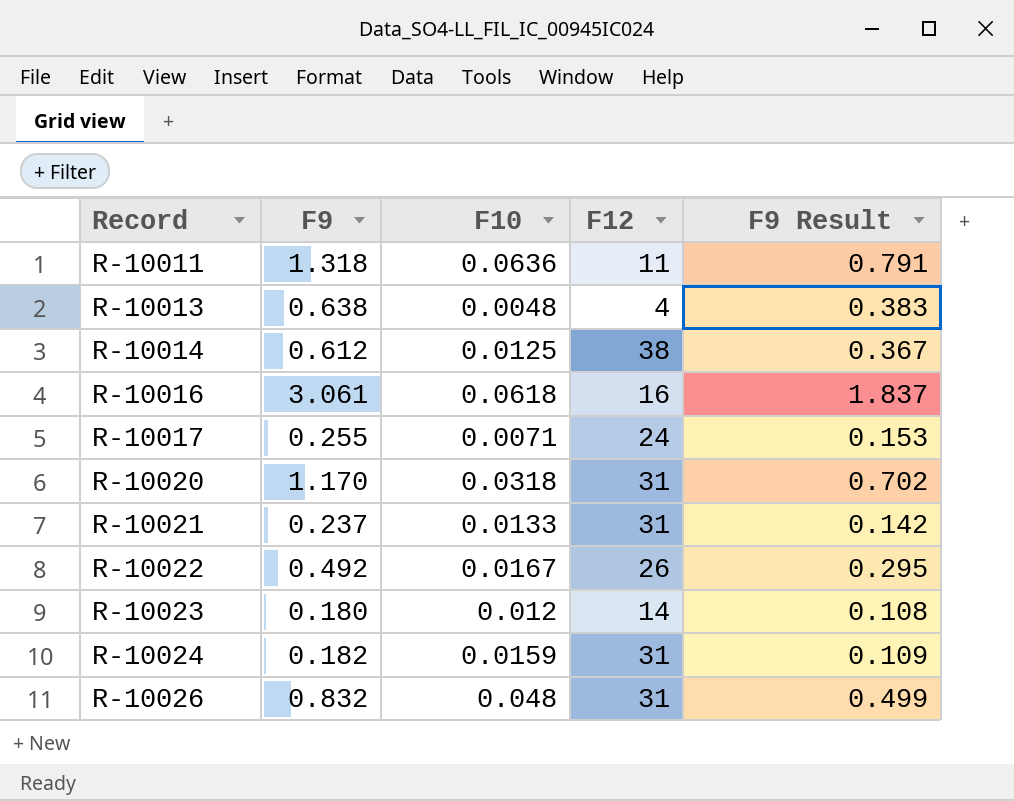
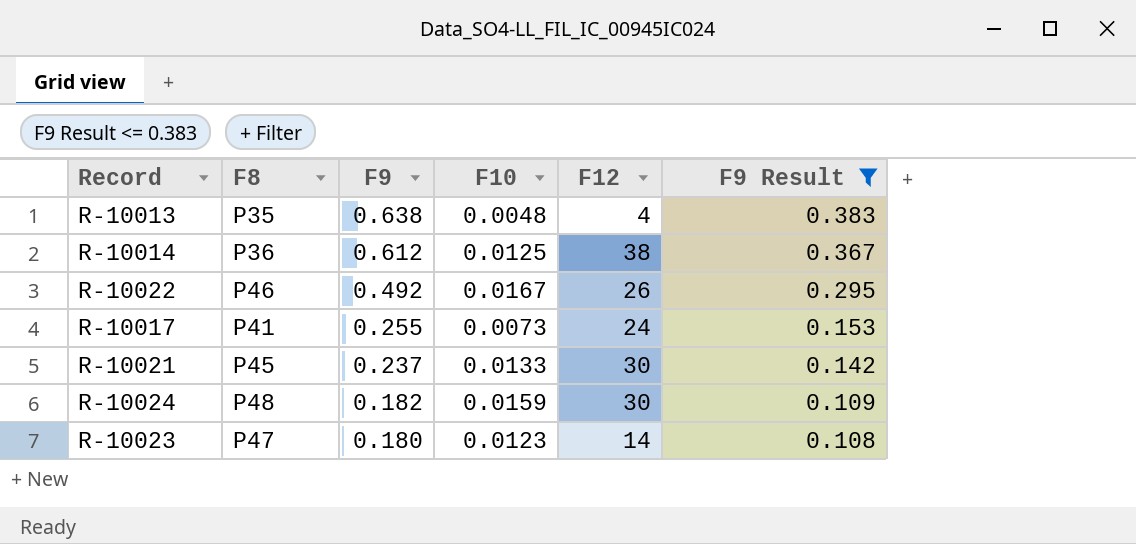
filter: none -> F9 Result <= 0.383
row order: Record ascending -> F9 descending
column F8 | position: none -> 2
R-10017 | F10: 0.0071 -> 0.0073
R-10021 | F12: 31 -> 30
R-10024 | F12: 31 -> 30
R-10023 | F10: 0.012 -> 0.0123

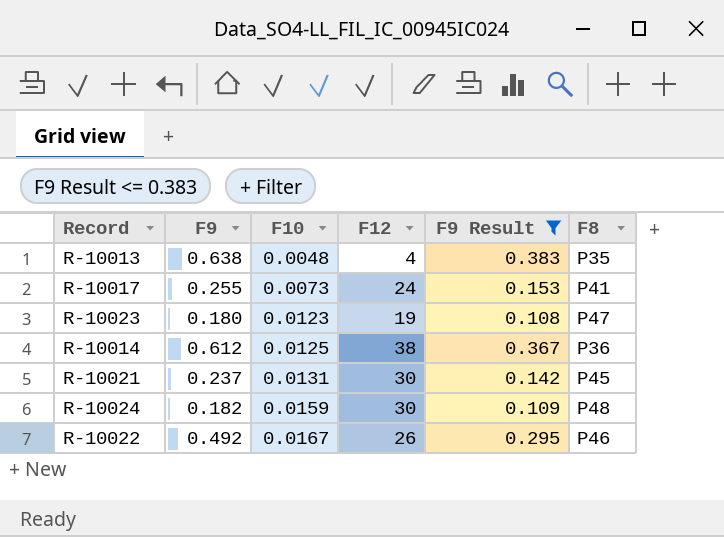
row order: F9 descending -> F10 ascending
column F8 | position: 2 -> 6
R-10023 | F12: 14 -> 19
R-10021 | F10: 0.0133 -> 0.0131

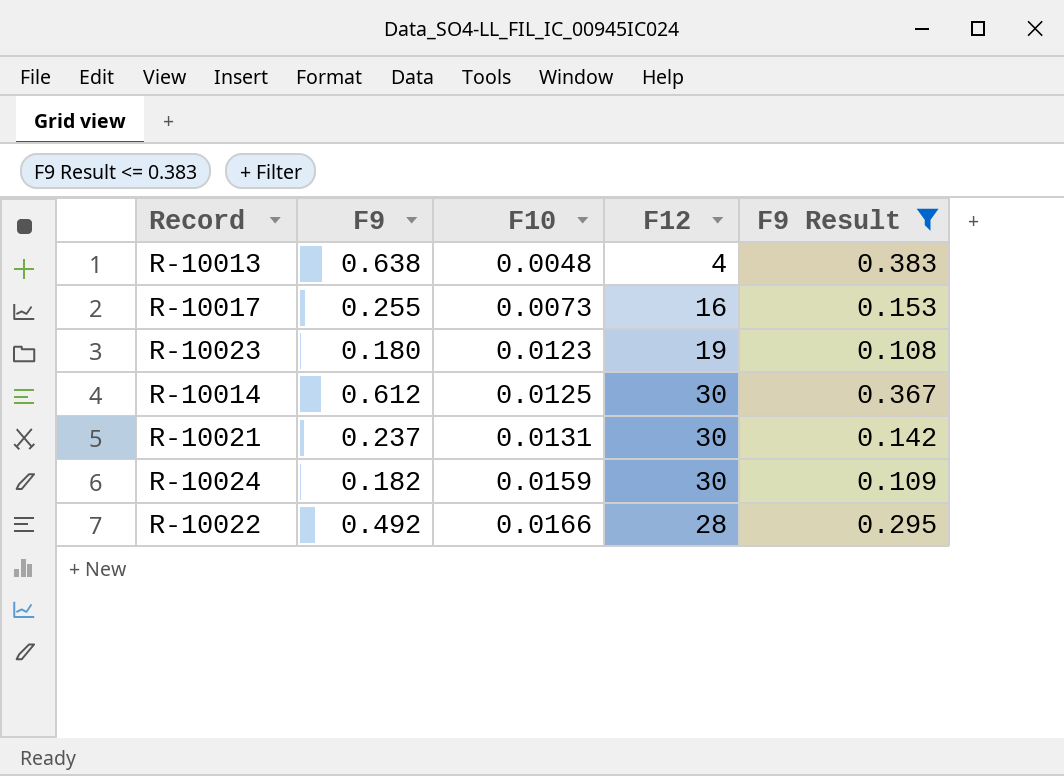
column F8 | position: 6 -> none
R-10017 | F12: 24 -> 16
R-10014 | F12: 38 -> 30
R-10022 | F10: 0.0167 -> 0.0166
R-10022 | F12: 26 -> 28

